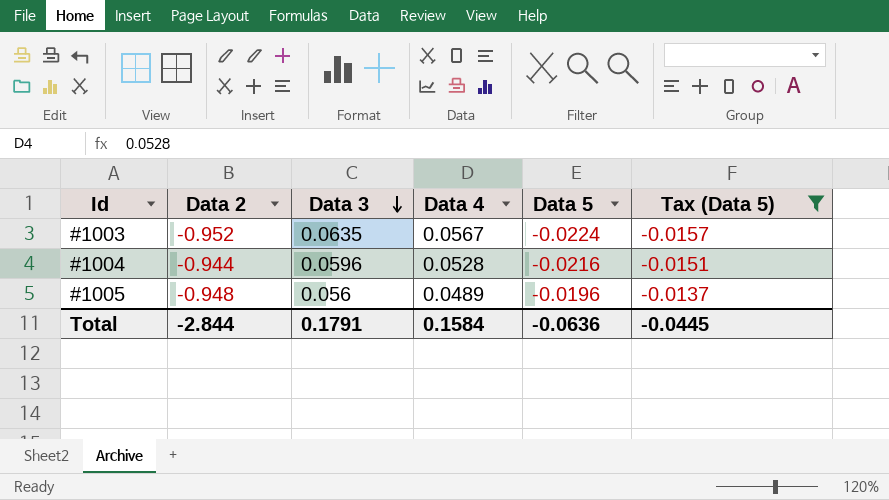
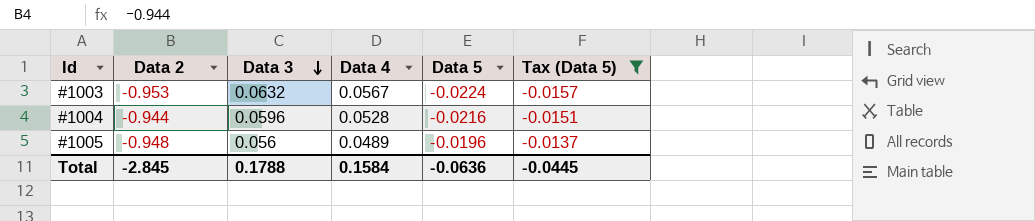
#1003 | Data 2: -0.952 -> -0.953
#1003 | Data 3: 0.0635 -> 0.0632
Total | Data 2: -2.844 -> -2.845
Total | Data 3: 0.1791 -> 0.1788

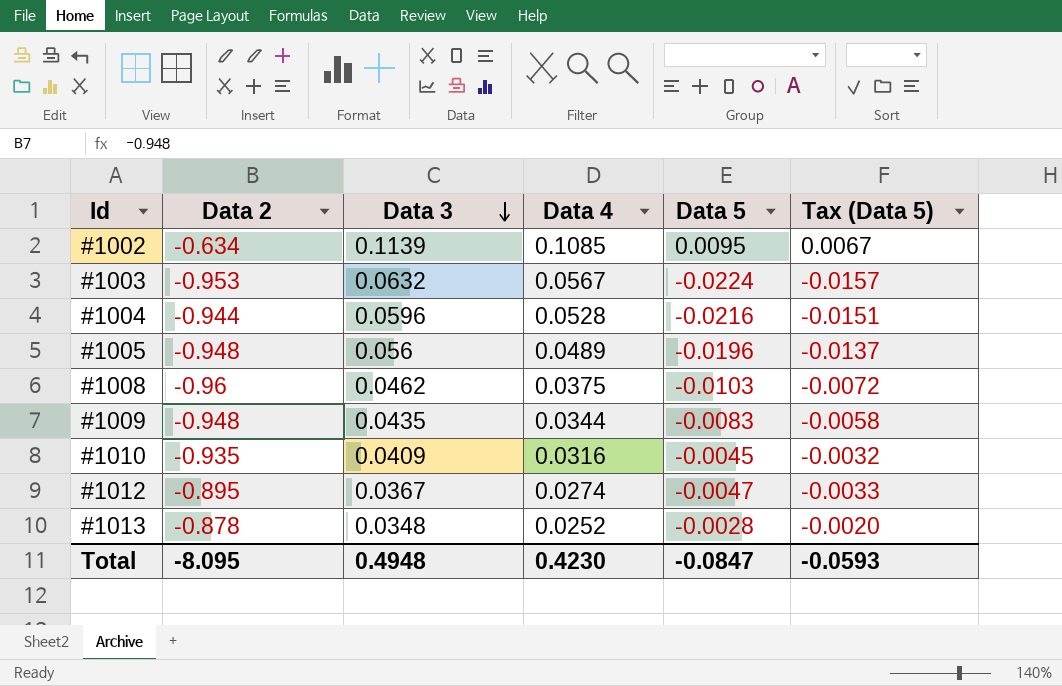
filter: Tax (Data 5) <= -0.0137 -> none
Total | Data 2: -2.845 -> -8.095
Total | Data 3: 0.1788 -> 0.4948
Total | Data 4: 0.1584 -> 0.4230
Total | Data 5: -0.0636 -> -0.0847
Total | Tax (Data 5): -0.0445 -> -0.0593

